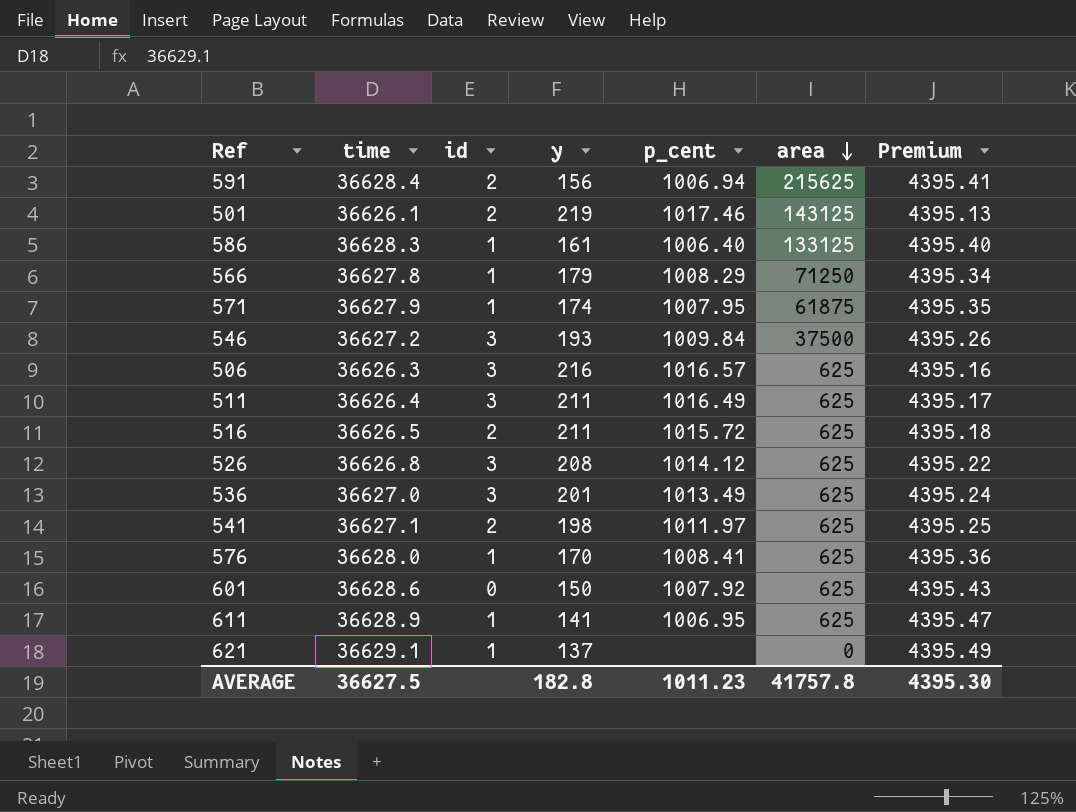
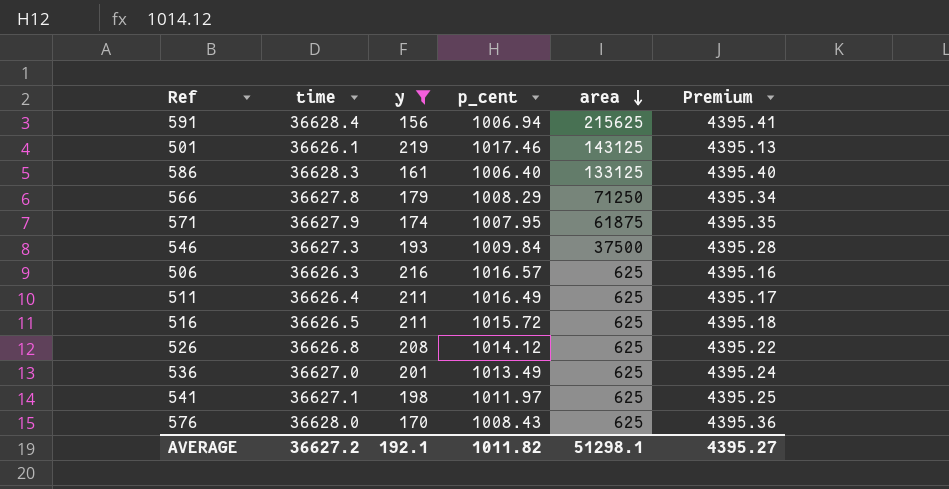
filter: none -> y >= 156
column id | position: 3 -> none
546 | time: 36627.2 -> 36627.3
546 | Premium: 4395.26 -> 4395.28
576 | p_cent: 1008.41 -> 1008.43
AVERAGE | time: 36627.5 -> 36627.2
AVERAGE | y: 182.8 -> 192.1
AVERAGE | p_cent: 1011.23 -> 1011.82
AVERAGE | area: 41757.8 -> 51298.1
AVERAGE | Premium: 4395.30 -> 4395.27

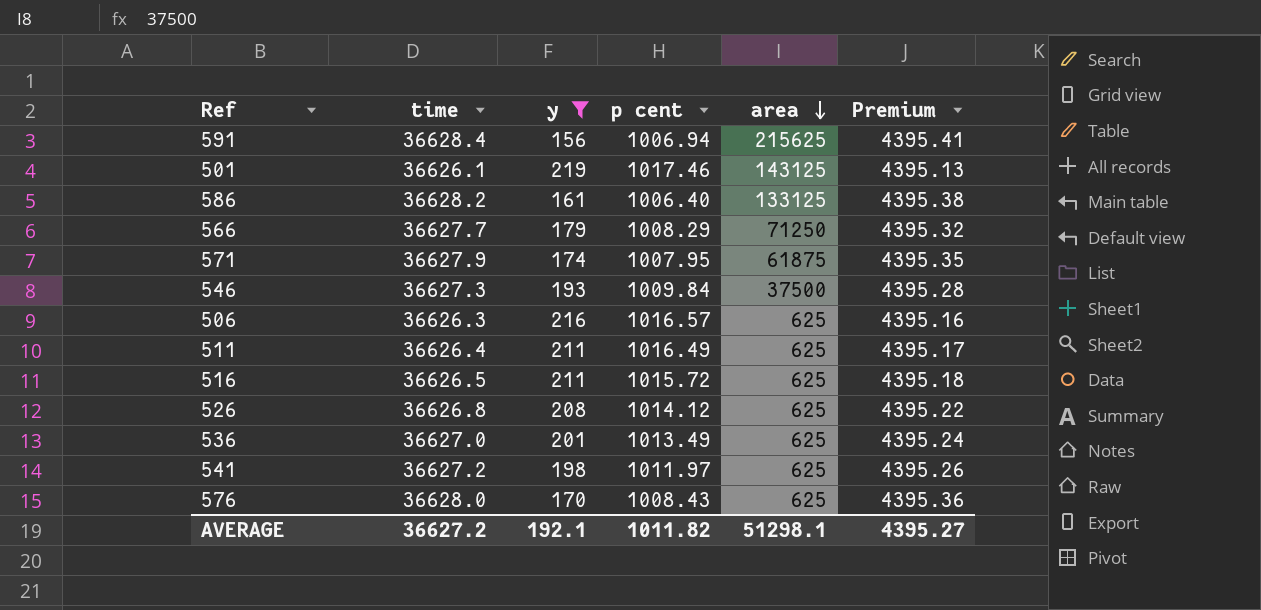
column name: p_cent -> p cent
586 | time: 36628.3 -> 36628.2
586 | Premium: 4395.40 -> 4395.38
566 | time: 36627.8 -> 36627.7
566 | Premium: 4395.34 -> 4395.32
541 | time: 36627.1 -> 36627.2
541 | Premium: 4395.25 -> 4395.26

